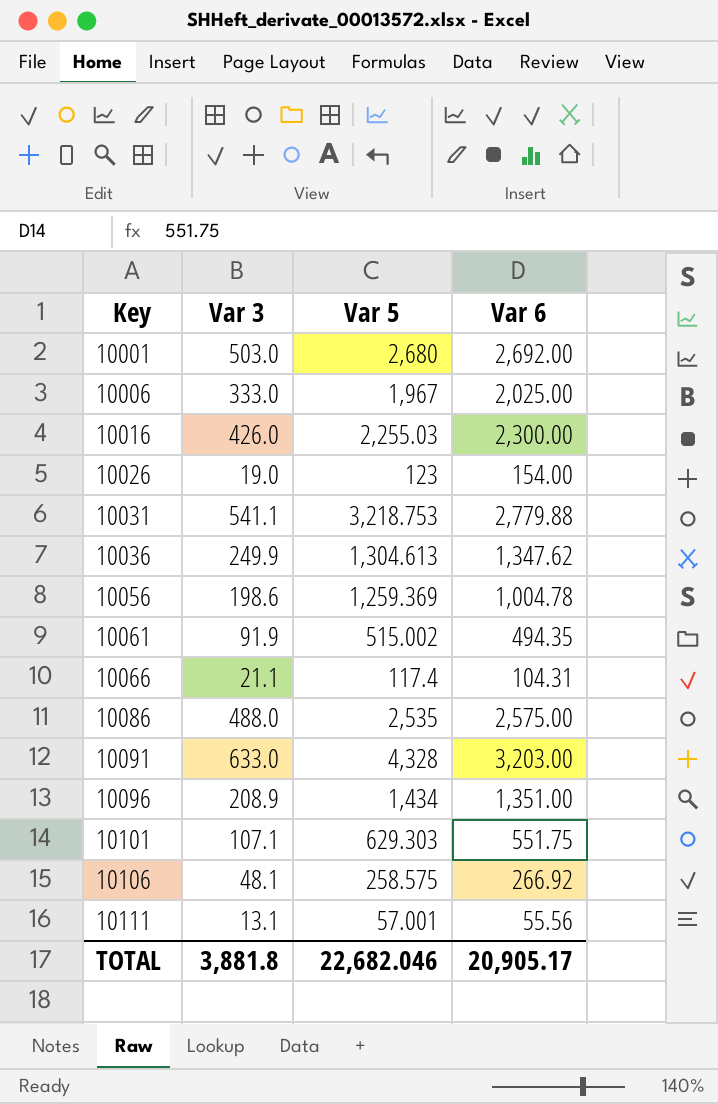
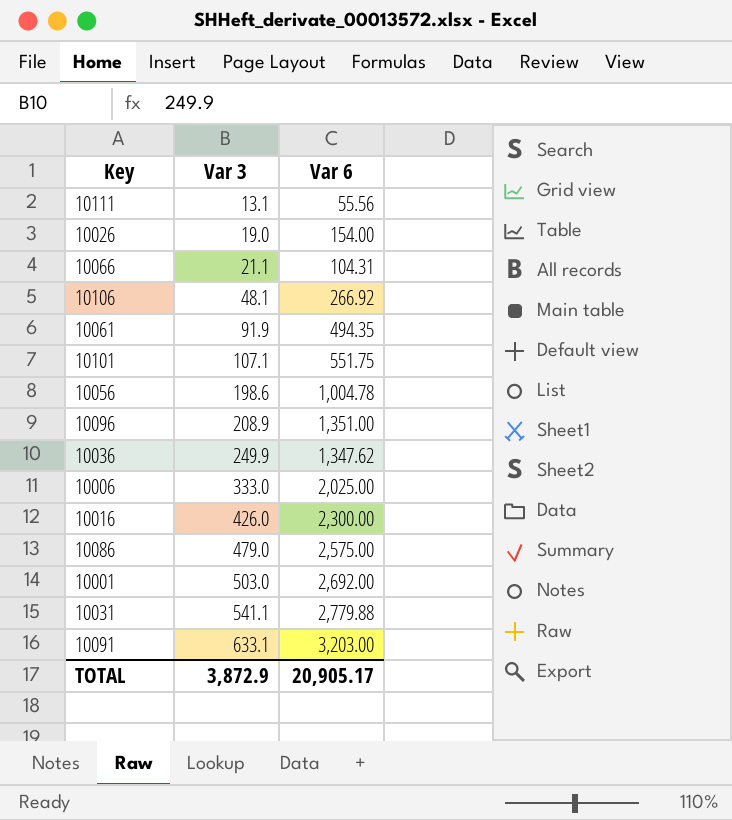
row order: Key ascending -> Var 3 ascending
column Var 5 | position: 3 -> none
10086 | Var 3: 488.0 -> 479.0
10091 | Var 3: 633.0 -> 633.1
TOTAL | Var 3: 3,881.8 -> 3,872.9

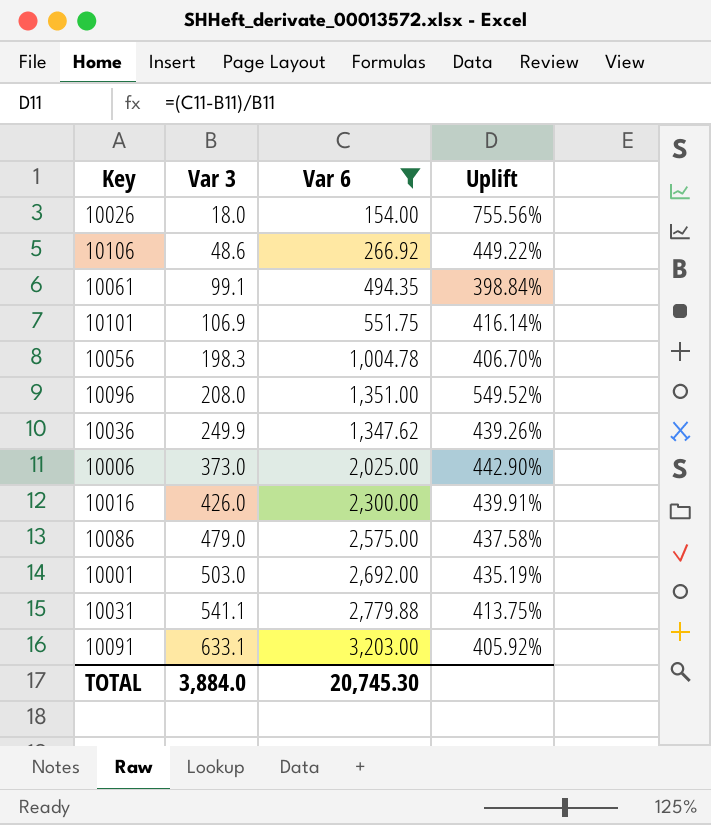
filter: none -> Var 6 >= 154.00
column Uplift | formula: none -> ([Var 6] - [Var 3]) / [Var 3]
10026 | Var 3: 19.0 -> 18.0
10106 | Var 3: 48.1 -> 48.6
10061 | Var 3: 91.9 -> 99.1
10101 | Var 3: 107.1 -> 106.9
10056 | Var 3: 198.6 -> 198.3
10096 | Var 3: 208.9 -> 208.0
10006 | Var 3: 333.0 -> 373.0
TOTAL | Var 3: 3,872.9 -> 3,884.0
TOTAL | Var 6: 20,905.17 -> 20,745.30

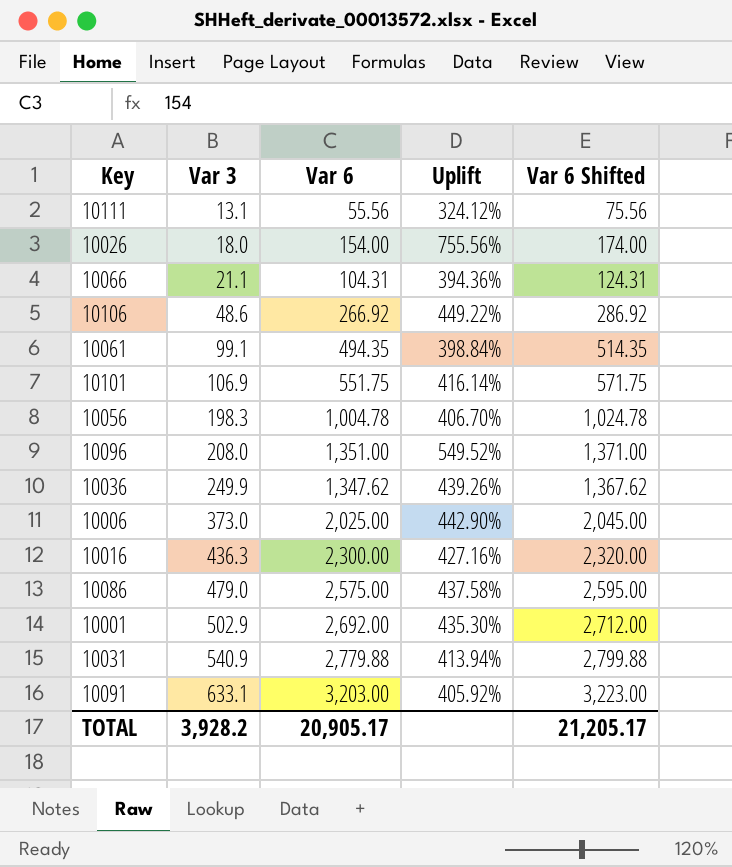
filter: Var 6 >= 154.00 -> none
column Var 6 Shifted | formula: none -> [Var 6] + 20
10016 | Var 3: 426.0 -> 436.3
10016 | Uplift: 439.91% -> 427.16%
10001 | Var 3: 503.0 -> 502.9
10001 | Uplift: 435.19% -> 435.30%
10031 | Var 3: 541.1 -> 540.9
10031 | Uplift: 413.75% -> 413.94%
TOTAL | Var 3: 3,884.0 -> 3,928.2
TOTAL | Var 6: 20,745.30 -> 20,905.17

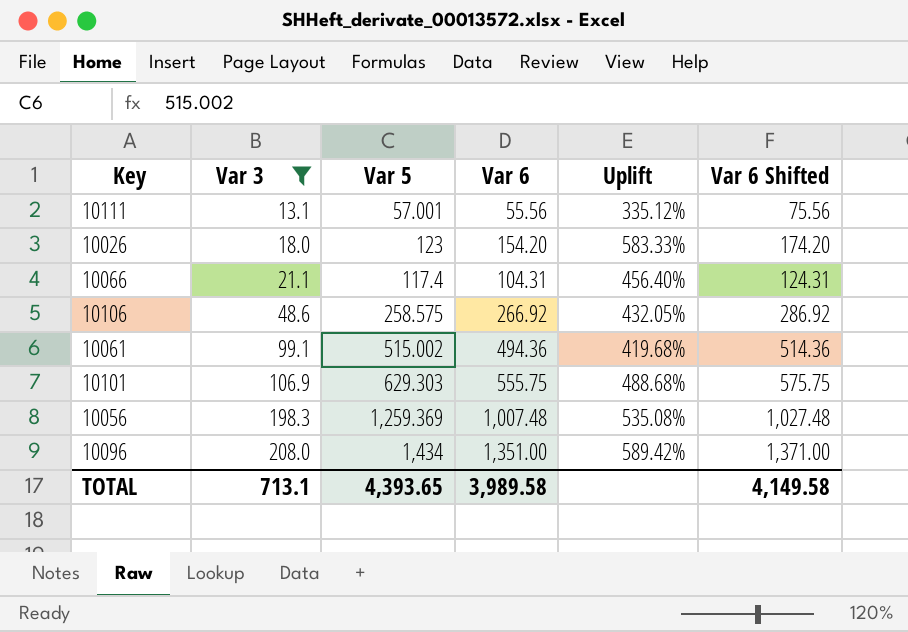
filter: none -> Var 3 <= 208.0
column Var 5 | position: none -> 3
column Uplift | formula: ([Var 6] - [Var 3]) / [Var 3] -> ([Var 5] - [Var 3]) / [Var 3]
10026 | Var 6: 154.00 -> 154.20
10026 | Var 6 Shifted: 174.00 -> 174.20
10061 | Var 6: 494.35 -> 494.36
10061 | Var 6 Shifted: 514.35 -> 514.36
10101 | Var 6: 551.75 -> 555.75
10101 | Var 6 Shifted: 571.75 -> 575.75
10056 | Var 6: 1,004.78 -> 1,007.48
10056 | Var 6 Shifted: 1,024.78 -> 1,027.48
TOTAL | Var 3: 3,928.2 -> 713.1
TOTAL | Var 6: 20,905.17 -> 3,989.58
TOTAL | Var 6 Shifted: 21,205.17 -> 4,149.58

